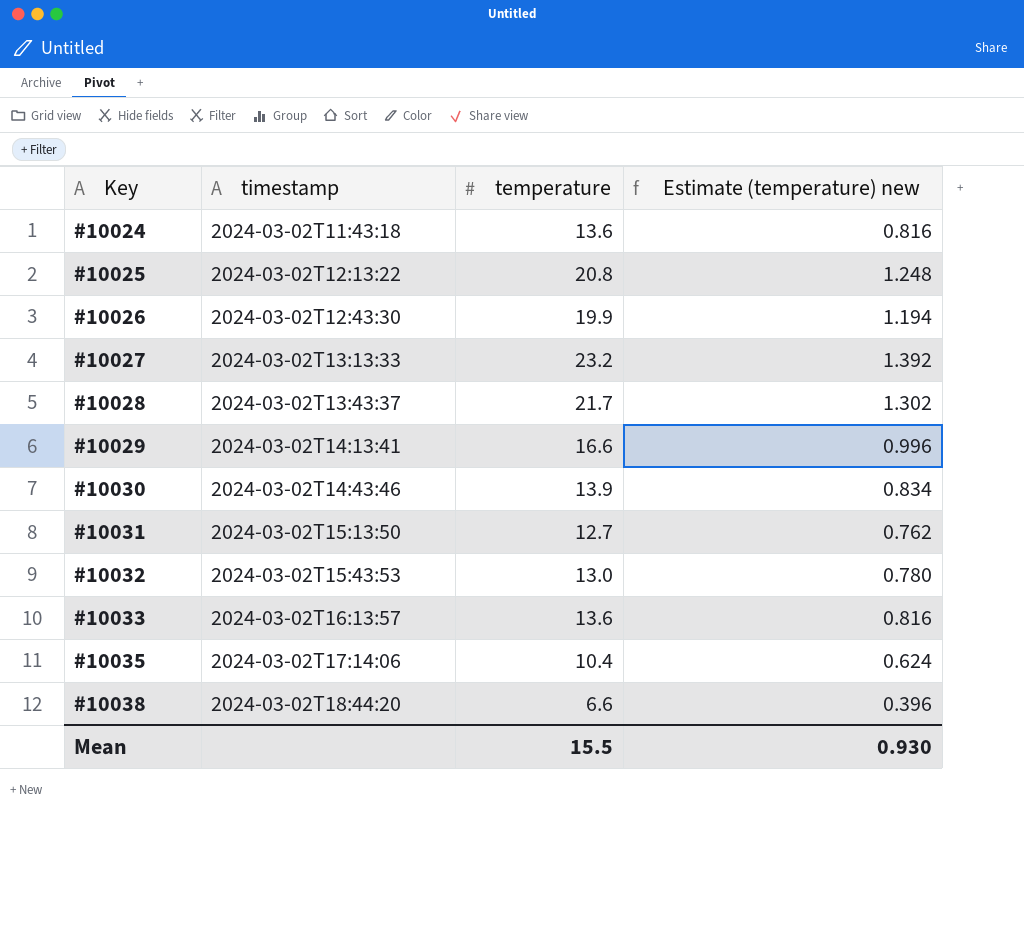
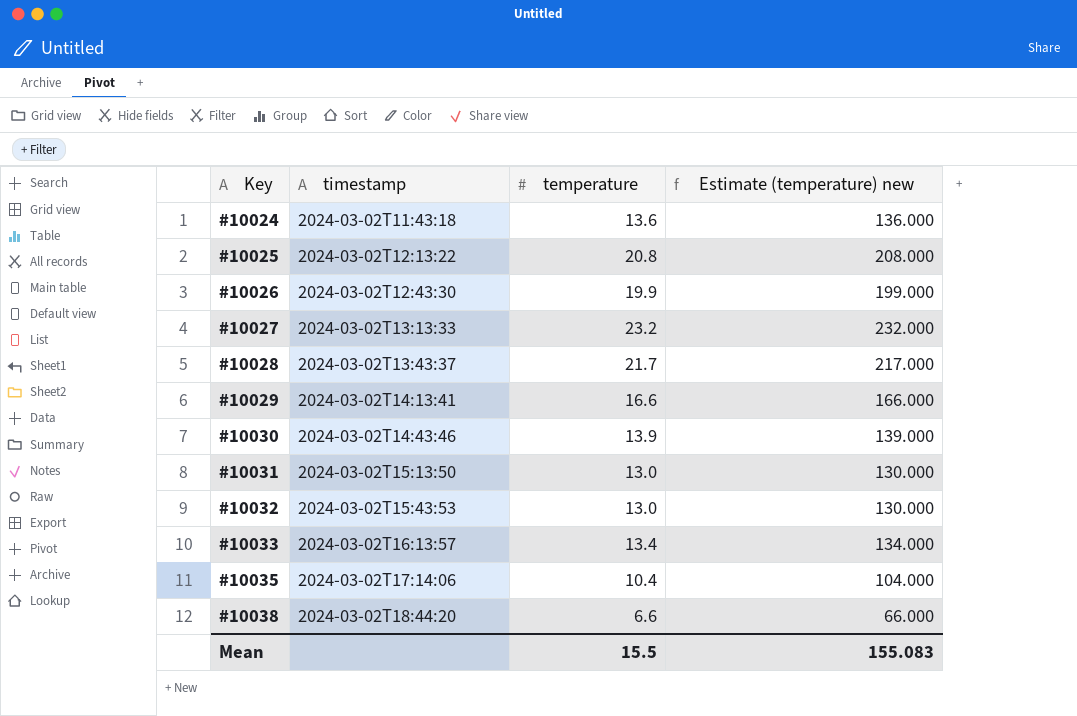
column Estimate (temperature) new | formula: [temperature] * 0.06 -> [temperature] * 10
#10031 | temperature: 12.7 -> 13.0
#10033 | temperature: 13.6 -> 13.4
Mean | Estimate (temperature) new: 0.930 -> 155.083

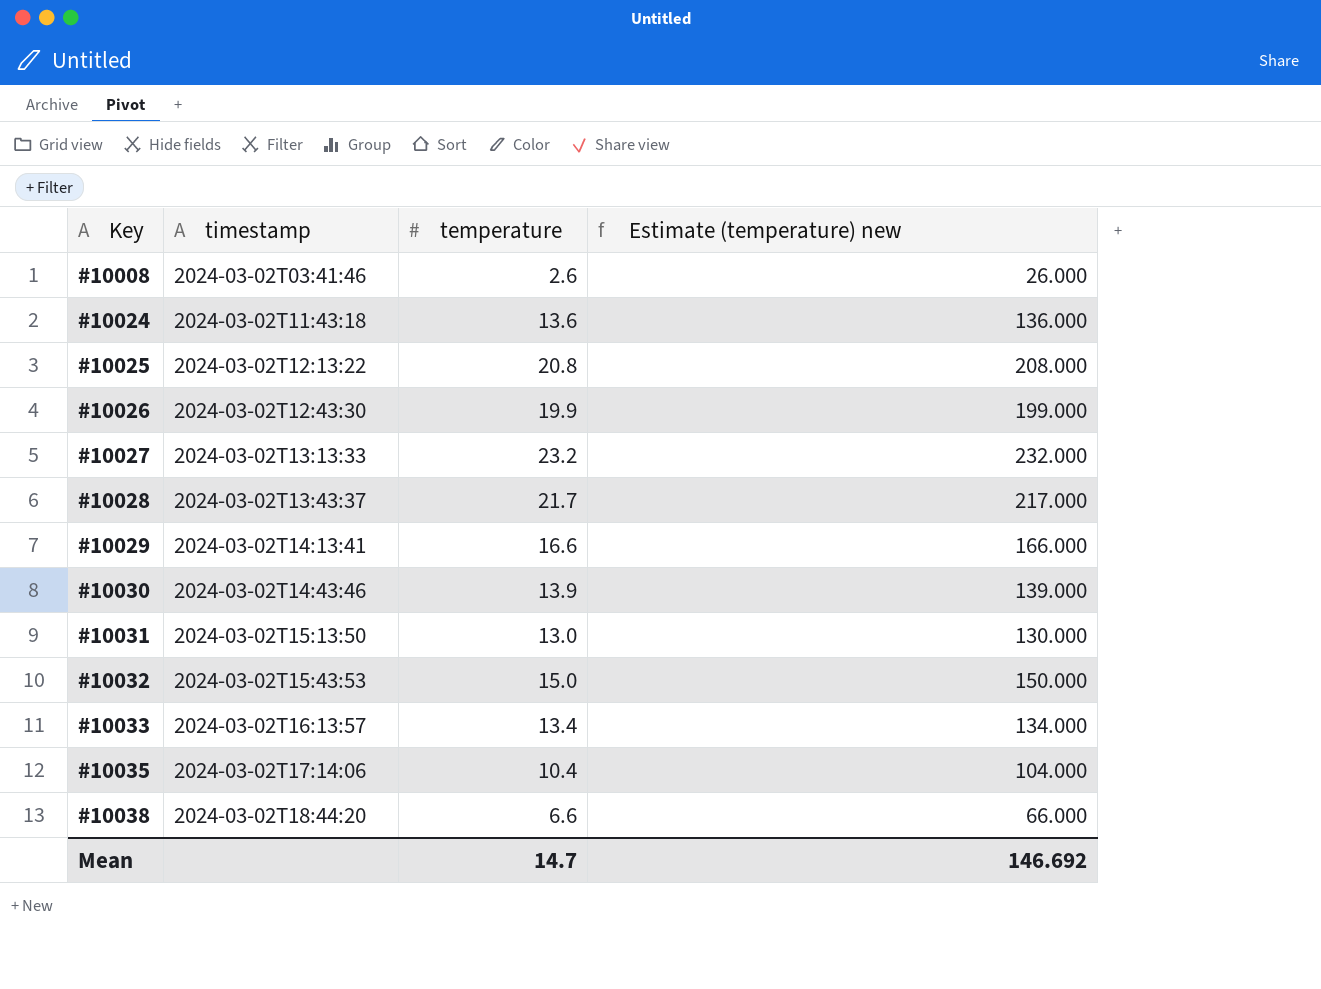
row #10008: none -> 2024-03-02T03:41:46 | 2.6 | 26.000
#10032 | temperature: 13.0 -> 15.0
#10032 | Estimate (temperature) new: 130.000 -> 150.000
Mean | temperature: 15.5 -> 14.7
Mean | Estimate (temperature) new: 155.083 -> 146.692

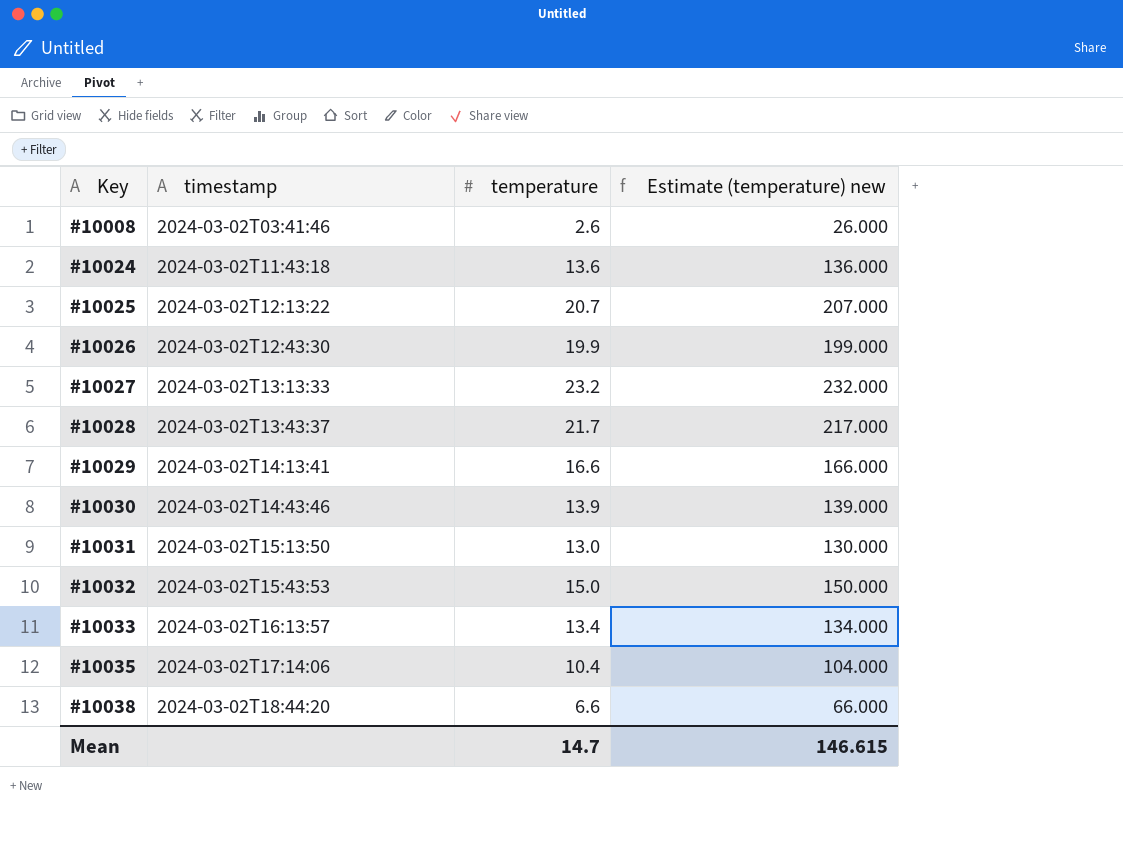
#10025 | temperature: 20.8 -> 20.7
#10025 | Estimate (temperature) new: 208.000 -> 207.000
Mean | Estimate (temperature) new: 146.692 -> 146.615

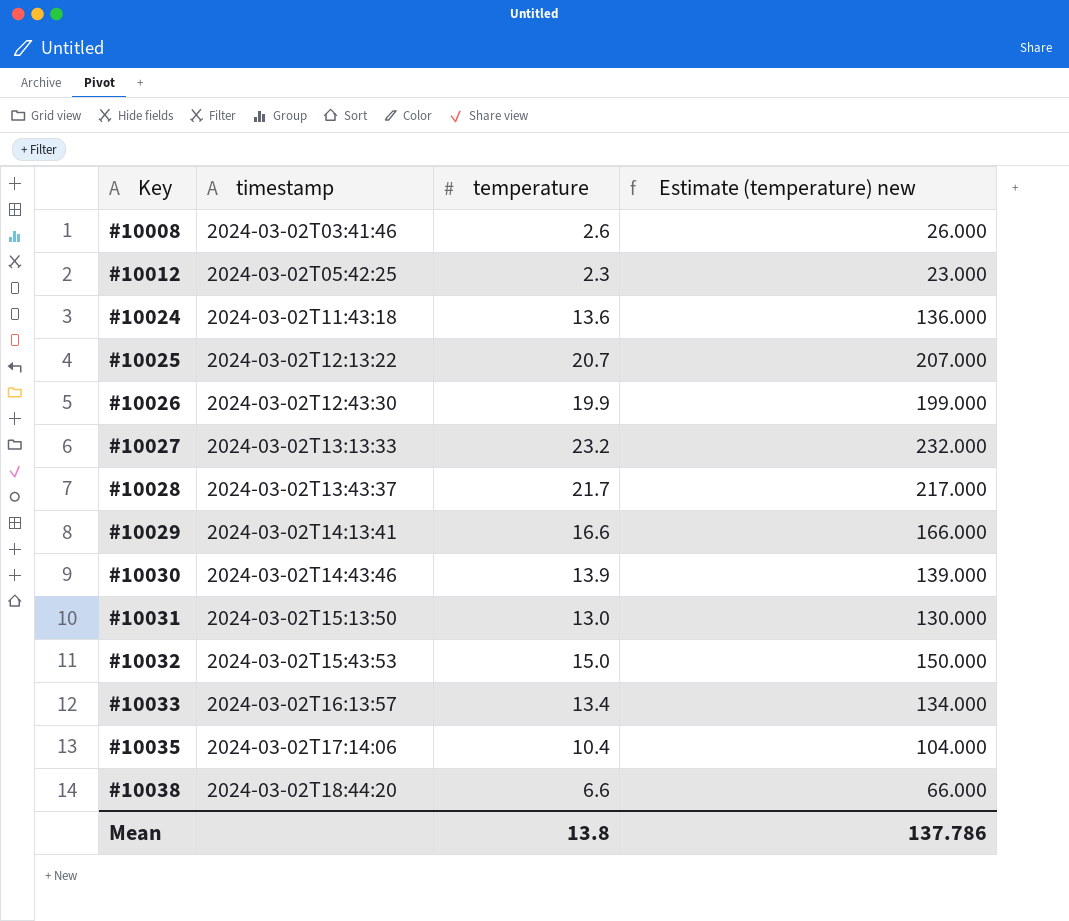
row #10012: none -> 2024-03-02T05:42:25 | 2.3 | 23.000
Mean | temperature: 14.7 -> 13.8
Mean | Estimate (temperature) new: 146.615 -> 137.786

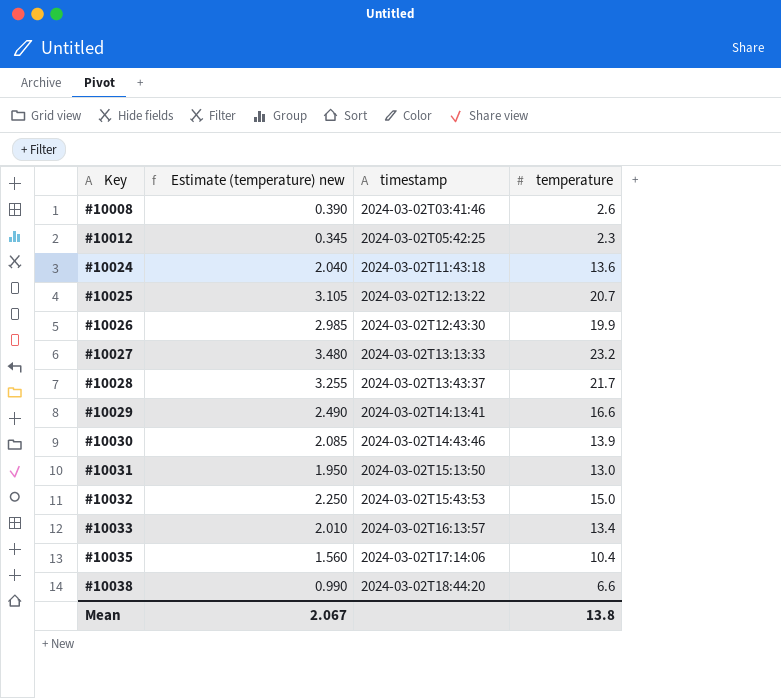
column Estimate (temperature) new | formula: [temperature] * 10 -> [temperature] * 0.15
column Estimate (temperature) new | position: 4 -> 2
Mean | Estimate (temperature) new: 137.786 -> 2.067

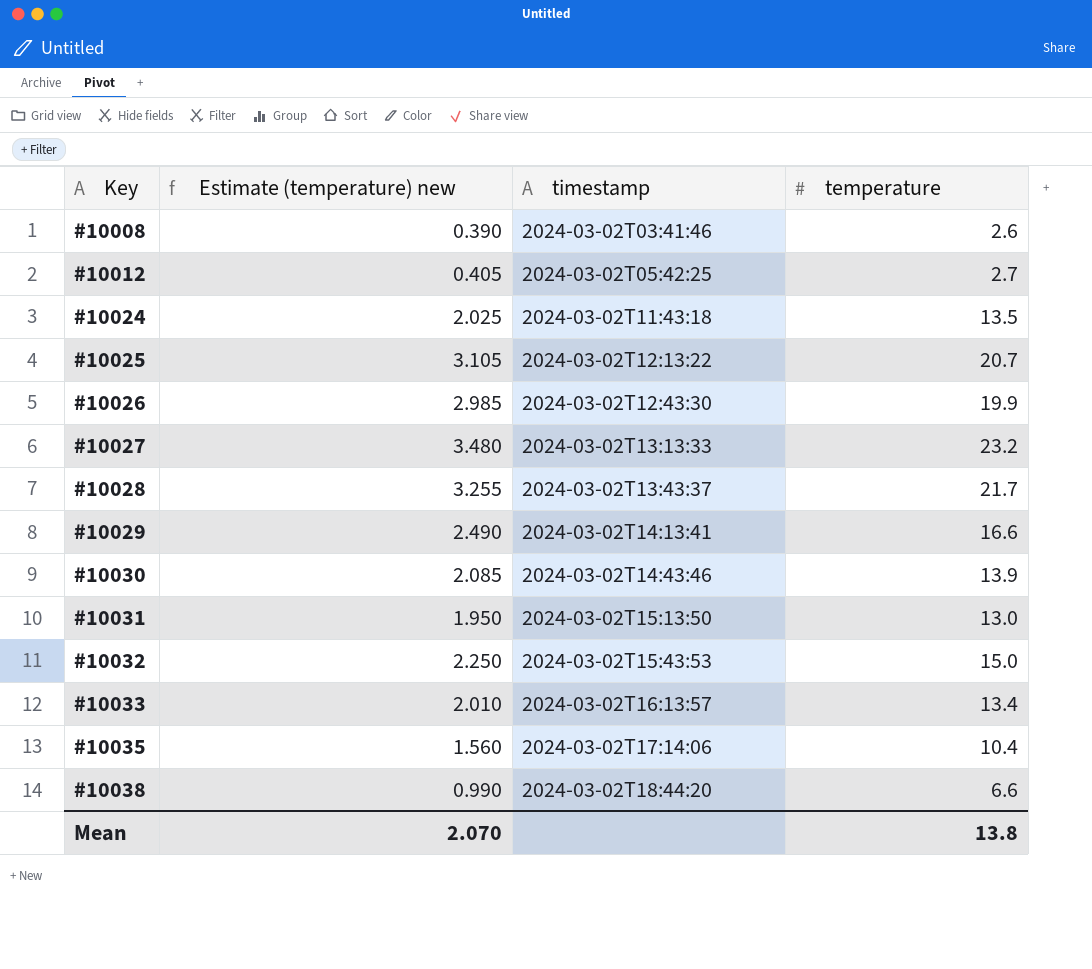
#10012 | Estimate (temperature) new: 0.345 -> 0.405
#10012 | temperature: 2.3 -> 2.7
#10024 | Estimate (temperature) new: 2.040 -> 2.025
#10024 | temperature: 13.6 -> 13.5
Mean | Estimate (temperature) new: 2.067 -> 2.070

